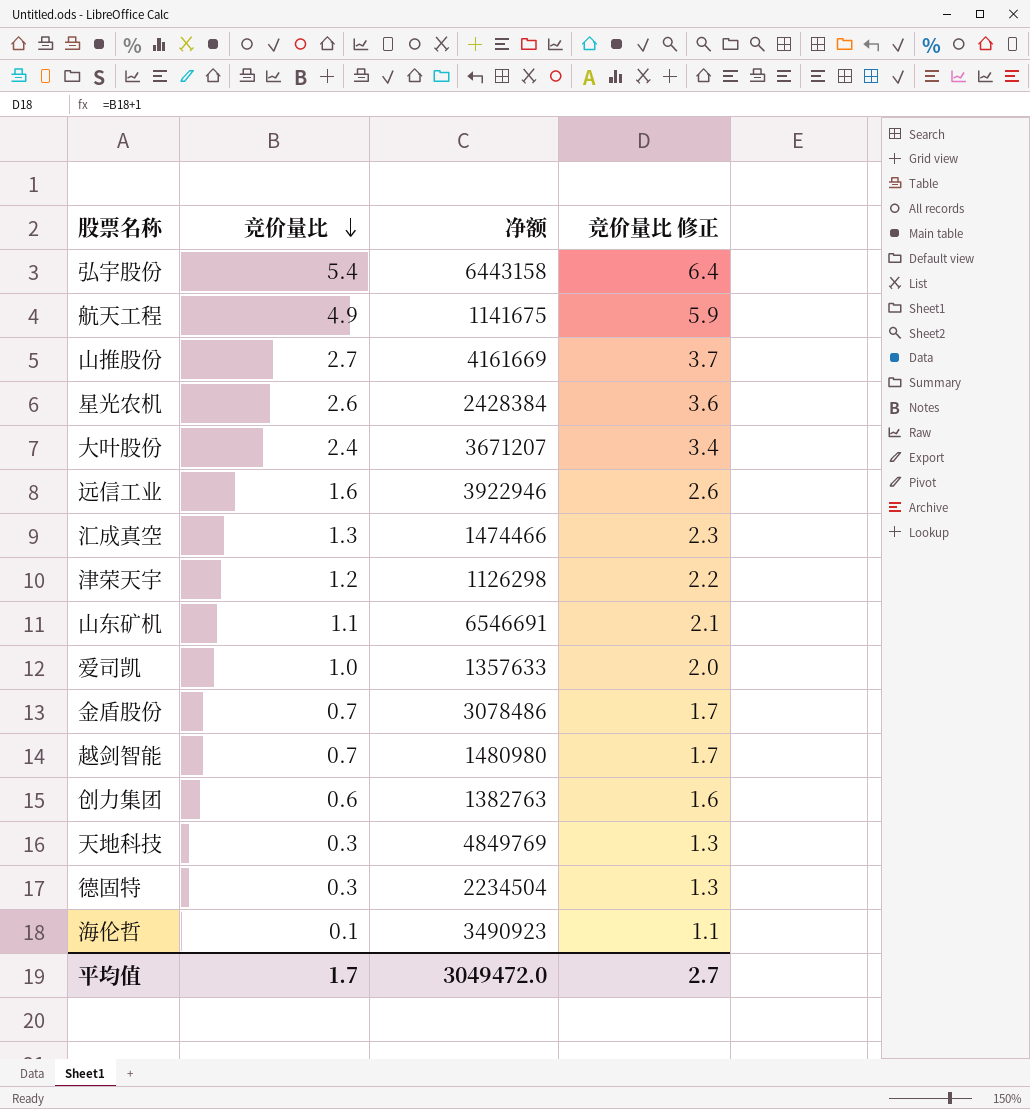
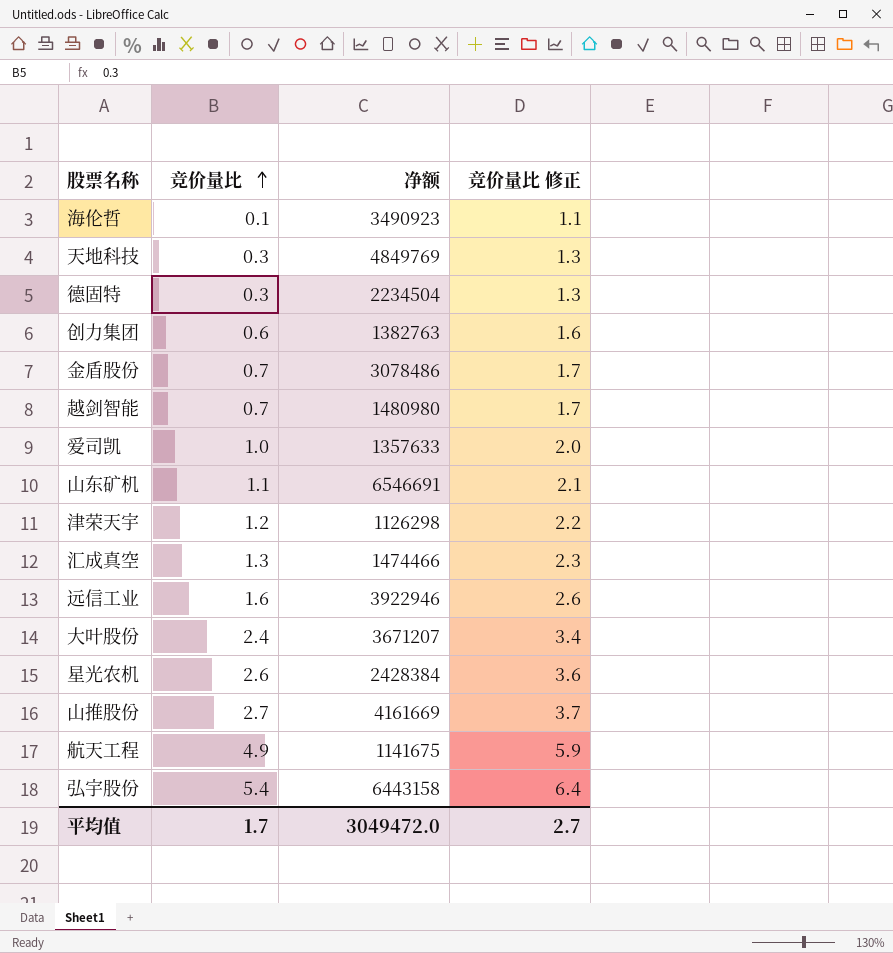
row order: 竞价量比 descending -> 竞价量比 ascending

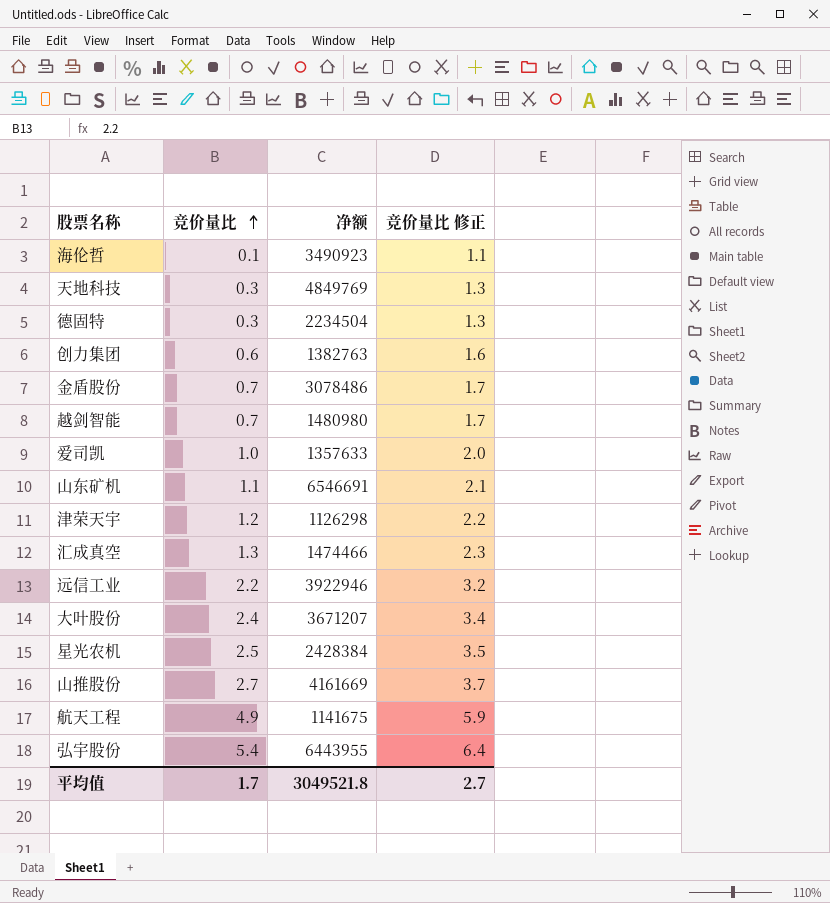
远信工业 | 竞价量比: 1.6 -> 2.2
远信工业 | 竞价量比 修正: 2.6 -> 3.2
星光农机 | 竞价量比: 2.6 -> 2.5
星光农机 | 竞价量比 修正: 3.6 -> 3.5
弘宇股份 | 净额: 6443158 -> 6443955
平均值 | 净额: 3049472.0 -> 3049521.8

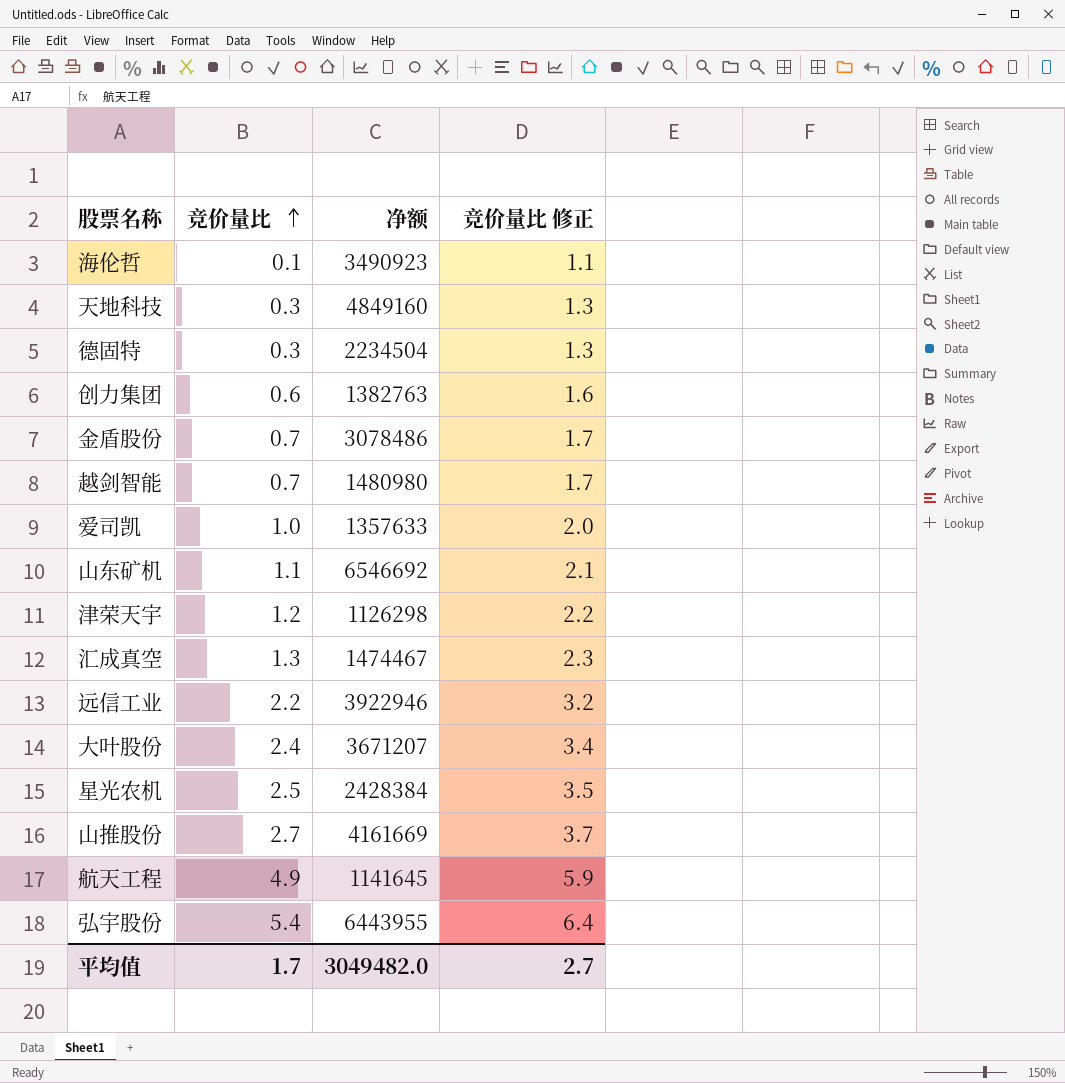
天地科技 | 净额: 4849769 -> 4849160
山东矿机 | 净额: 6546691 -> 6546692
汇成真空 | 净额: 1474466 -> 1474467
航天工程 | 净额: 1141675 -> 1141645
平均值 | 净额: 3049521.8 -> 3049482.0

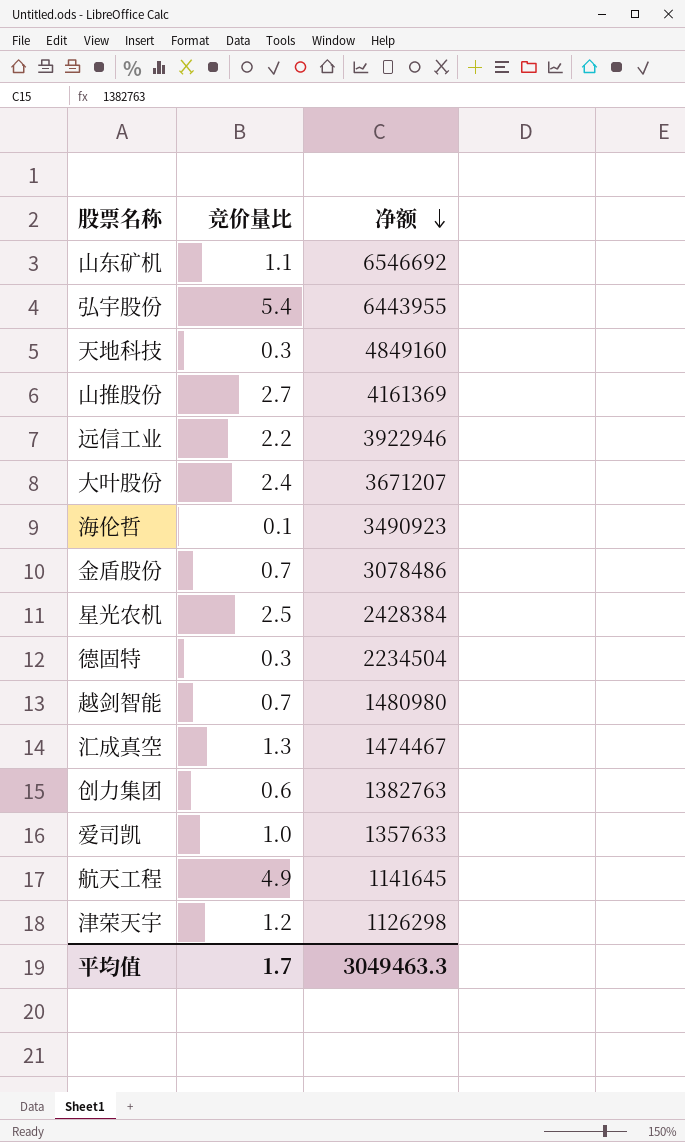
row order: 竞价量比 ascending -> 净额 descending
column 竞价量比 修正 | formula: [竞价量比] + 1 -> none
山推股份 | 净额: 4161669 -> 4161369
平均值 | 净额: 3049482.0 -> 3049463.3

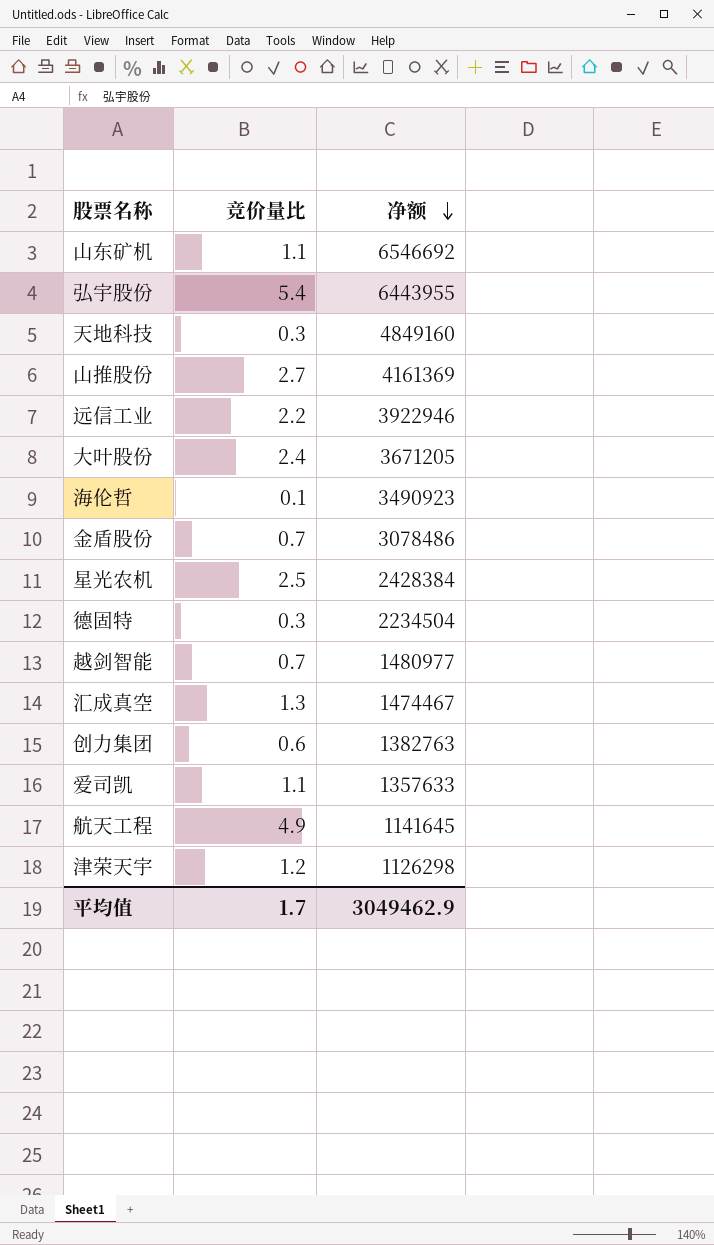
大叶股份 | 净额: 3671207 -> 3671205
越剑智能 | 净额: 1480980 -> 1480977
爱司凯 | 竞价量比: 1.0 -> 1.1
平均值 | 净额: 3049463.3 -> 3049462.9

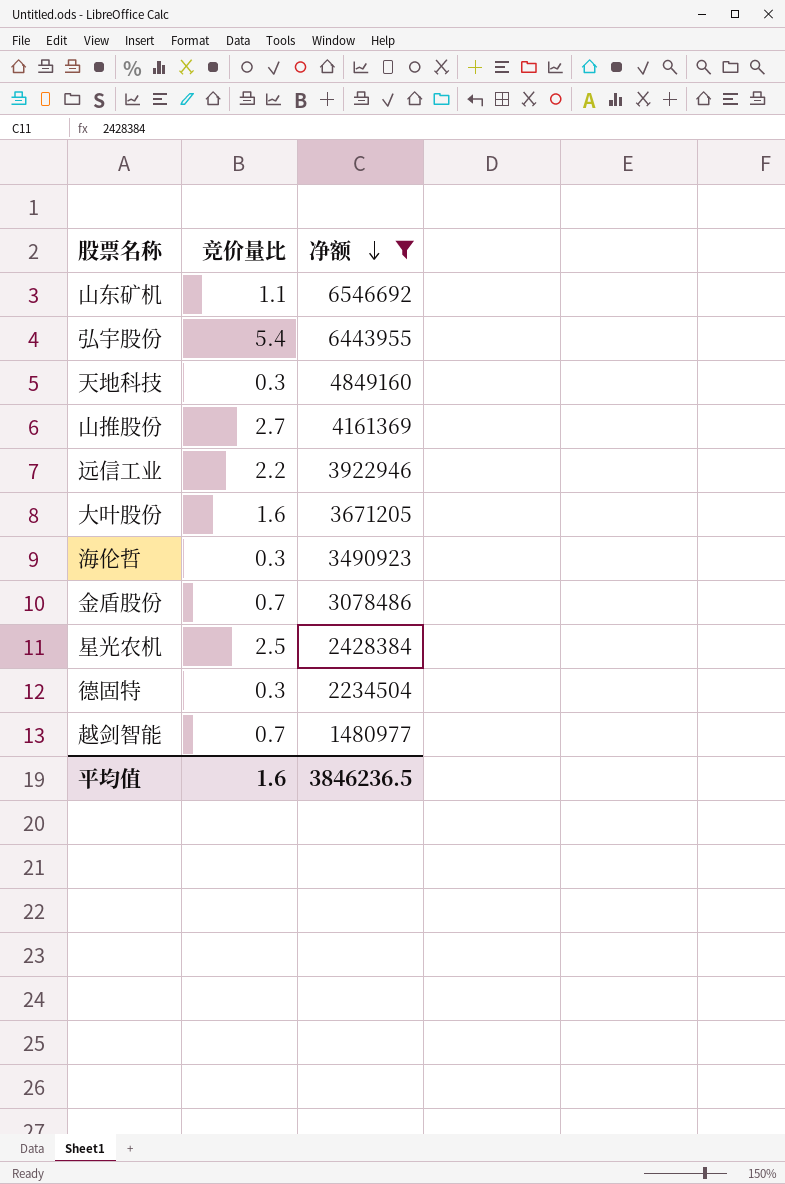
filter: none -> 净额 >= 1480977
大叶股份 | 竞价量比: 2.4 -> 1.6
海伦哲 | 竞价量比: 0.1 -> 0.3
平均值 | 竞价量比: 1.7 -> 1.6
平均值 | 净额: 3049462.9 -> 3846236.5

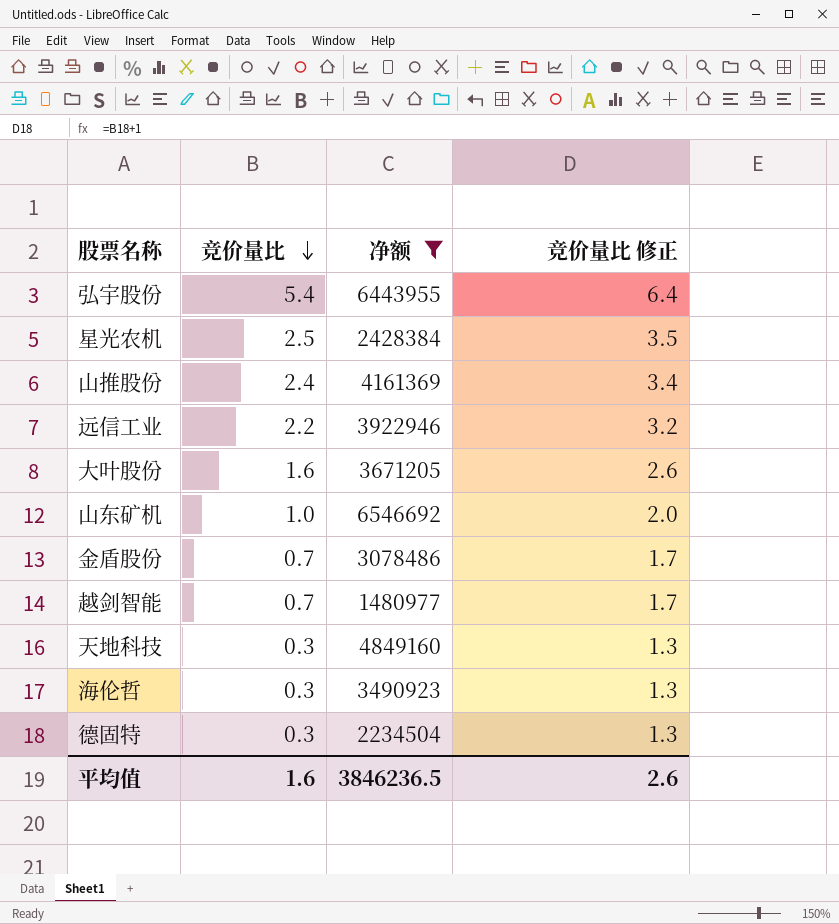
row order: 净额 descending -> 竞价量比 descending
column 竞价量比 修正 | formula: none -> [竞价量比] + 1
山推股份 | 竞价量比: 2.7 -> 2.4
山东矿机 | 竞价量比: 1.1 -> 1.0

